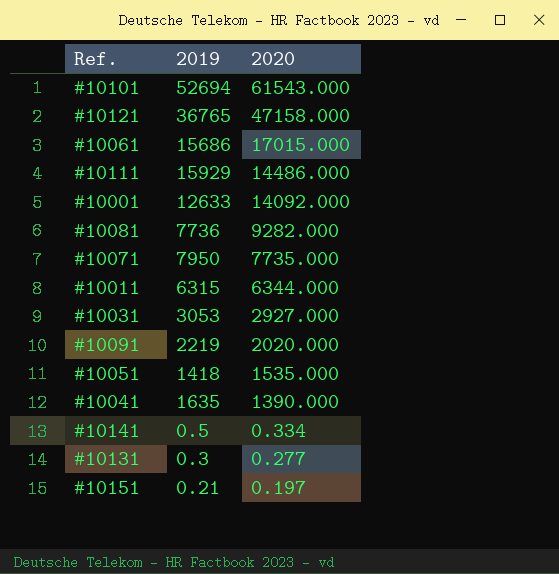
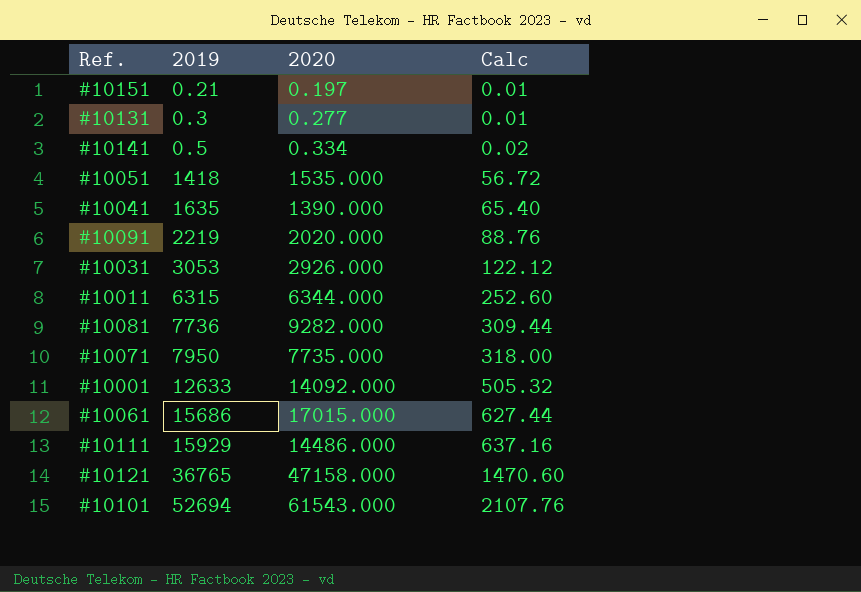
row order: 2020 descending -> 2019 ascending
column Calc | formula: none -> [2019] * 0.04
#10031 | 2020: 2927.000 -> 2926.000

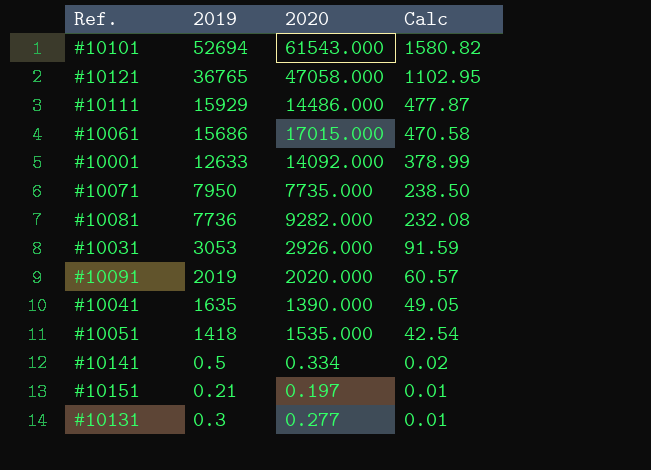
row order: 2019 ascending -> Calc descending
column Calc | formula: [2019] * 0.04 -> [2019] * 0.03
row #10011: 6315 | 6344.000 | 252.60 -> none
#10121 | 2020: 47158.000 -> 47058.000
#10091 | 2019: 2219 -> 2019

